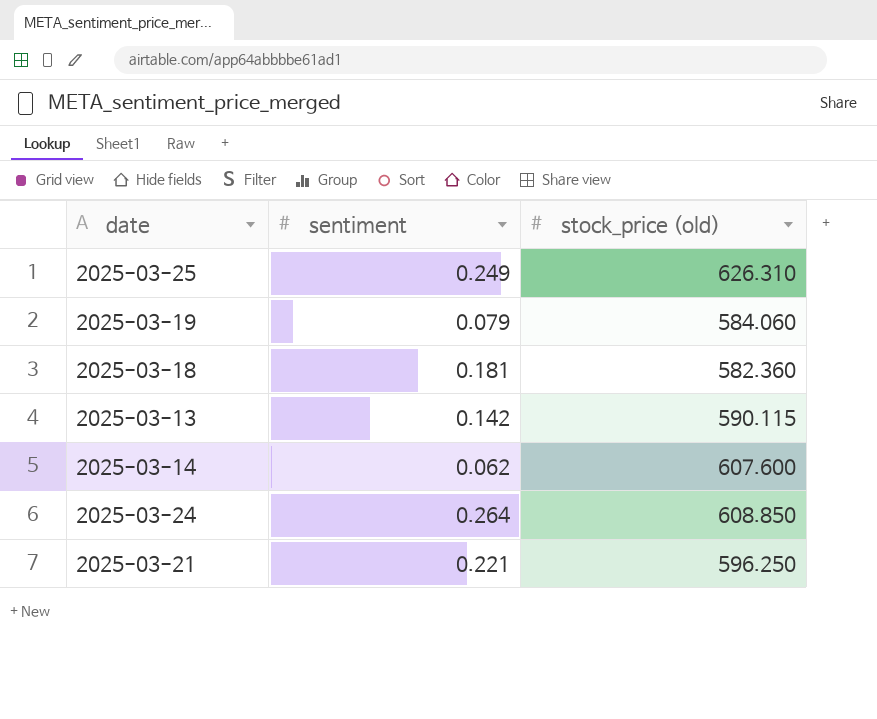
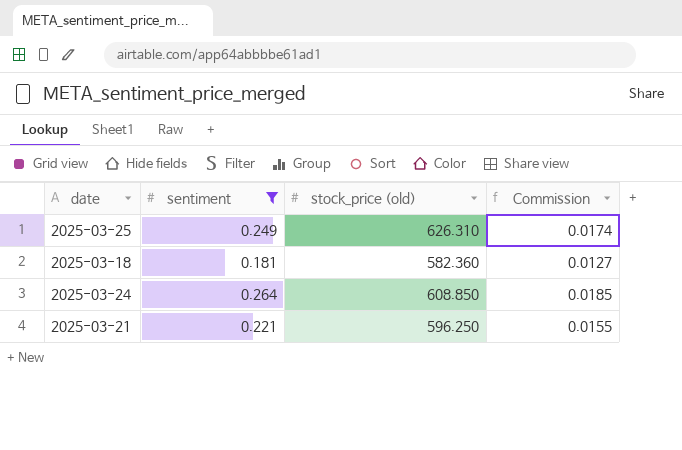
filter: none -> sentiment >= 0.181
column Commission | formula: none -> [sentiment] * 0.07

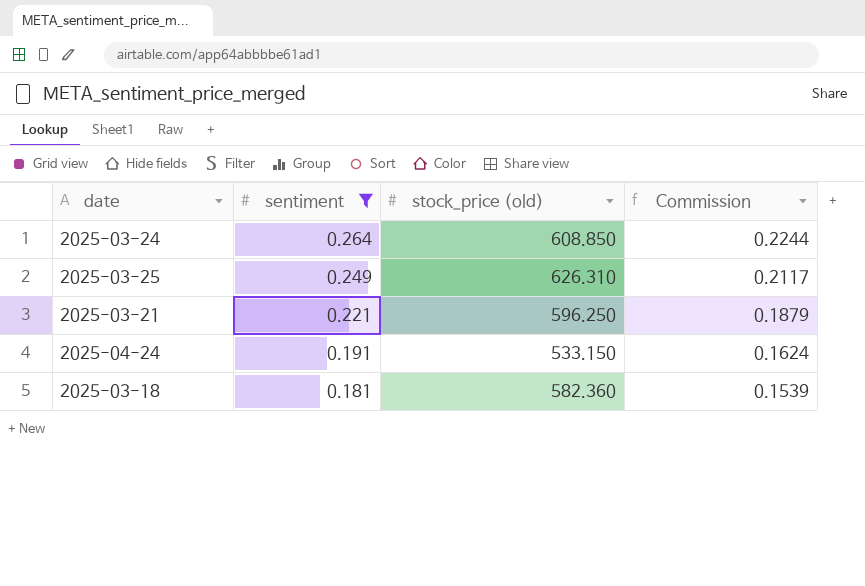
row order: none -> sentiment descending
column Commission | formula: [sentiment] * 0.07 -> [sentiment] * 0.85
row 2025-04-24: none -> 0.191 | 533.150 | 0.1624

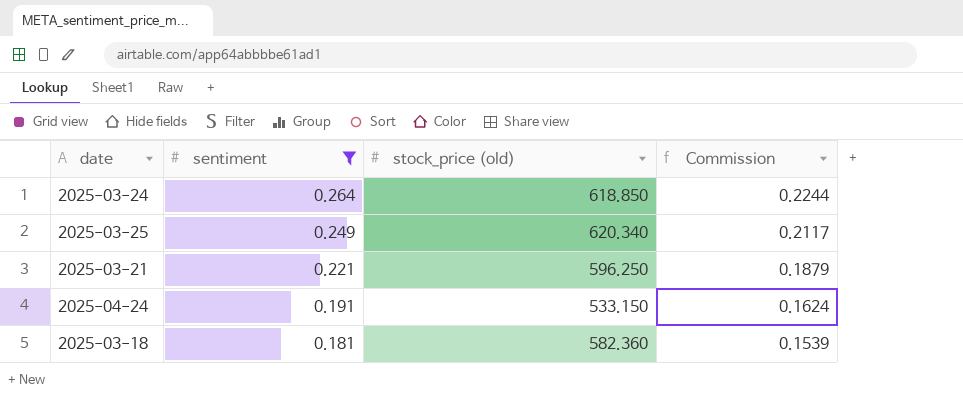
2025-03-24 | stock_price (old): 608.850 -> 618.850
2025-03-25 | stock_price (old): 626.310 -> 620.340

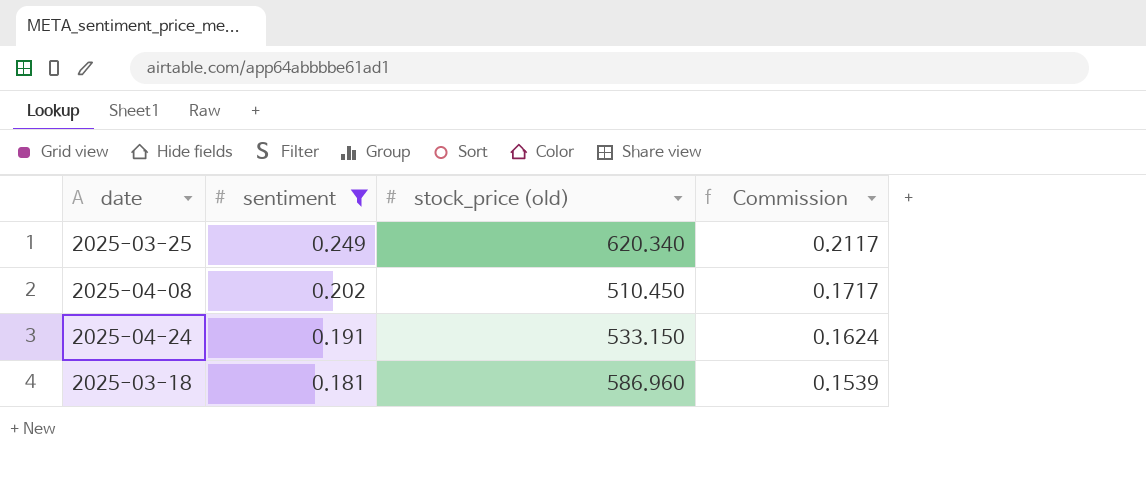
row 2025-03-24: 0.264 | 618.850 | 0.2244 -> none
row 2025-03-21: 0.221 | 596.250 | 0.1879 -> none
row 2025-04-08: none -> 0.202 | 510.450 | 0.1717
2025-03-18 | stock_price (old): 582.360 -> 586.960

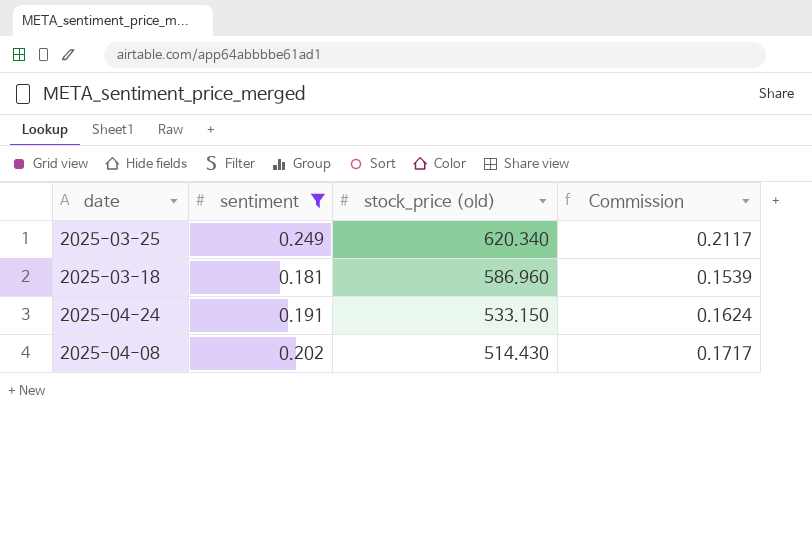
row order: sentiment descending -> stock_price (old) descending
2025-04-08 | stock_price (old): 510.450 -> 514.430

